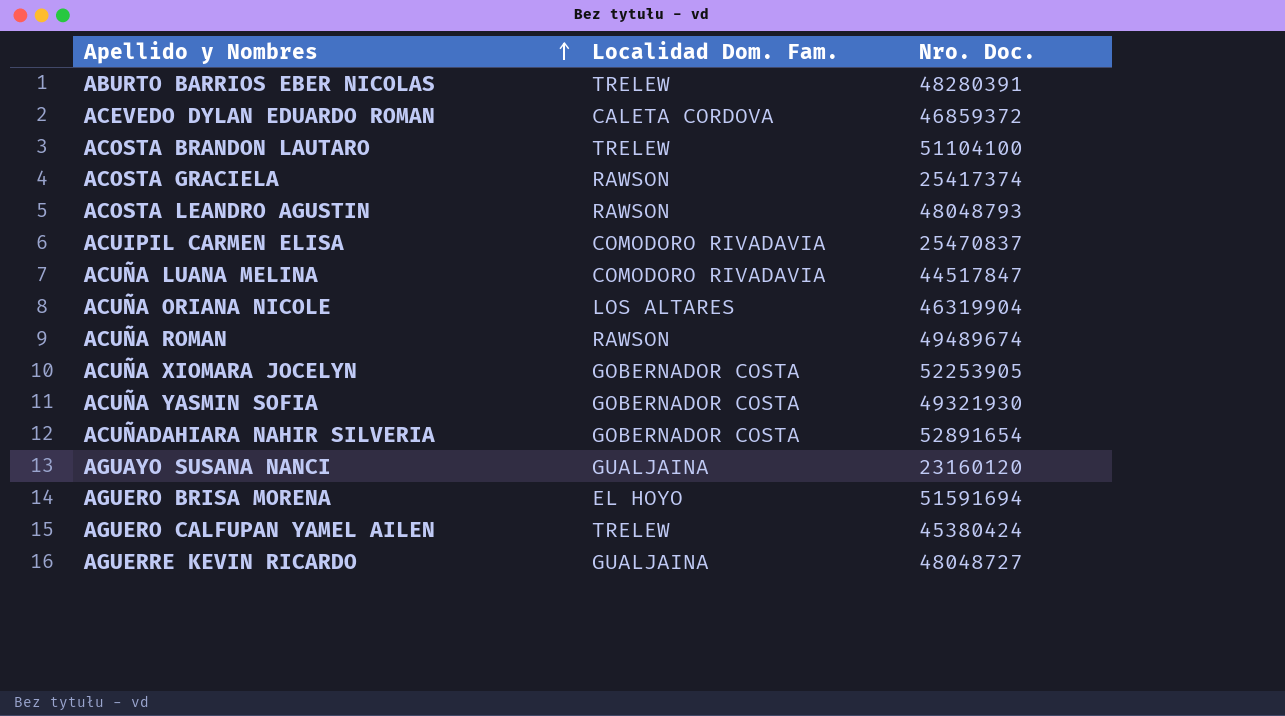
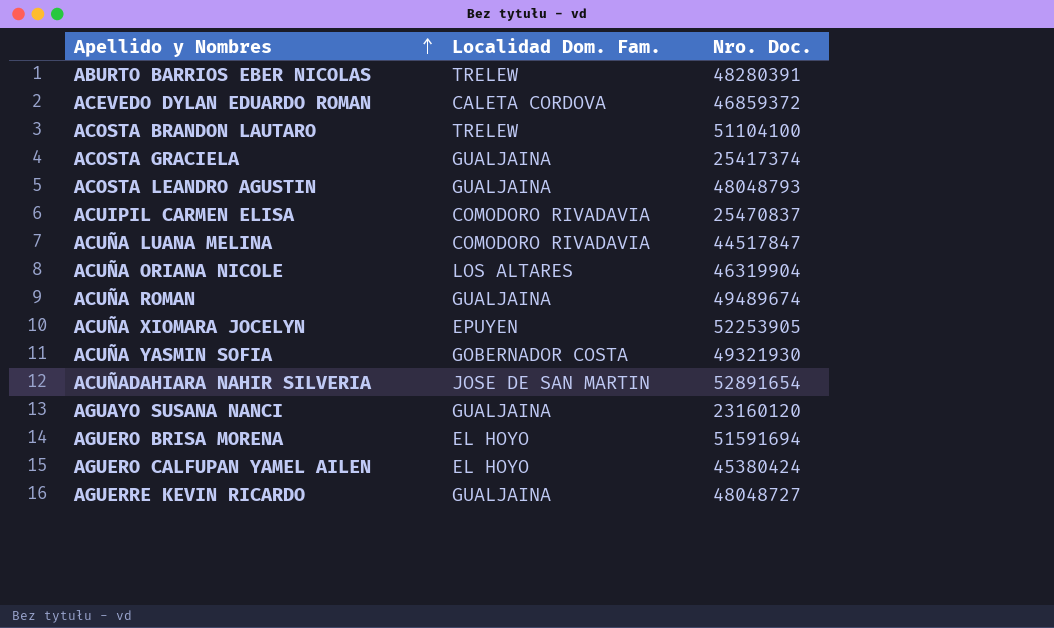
ACOSTA GRACIELA | Localidad Dom. Fam.: RAWSON -> GUALJAINA
ACOSTA LEANDRO AGUSTIN | Localidad Dom. Fam.: RAWSON -> GUALJAINA
ACUÑA ROMAN | Localidad Dom. Fam.: RAWSON -> GUALJAINA
ACUÑA XIOMARA JOCELYN | Localidad Dom. Fam.: GOBERNADOR COSTA -> EPUYEN
ACUÑADAHIARA NAHIR SILVERIA | Localidad Dom. Fam.: GOBERNADOR COSTA -> JOSE DE SAN MARTIN
AGUERO CALFUPAN YAMEL AILEN | Localidad Dom. Fam.: TRELEW -> EL HOYO

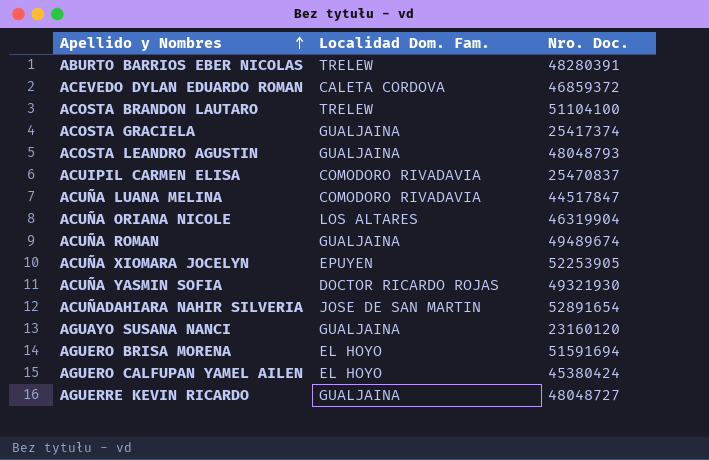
ACUÑA YASMIN SOFIA | Localidad Dom. Fam.: GOBERNADOR COSTA -> DOCTOR RICARDO ROJAS

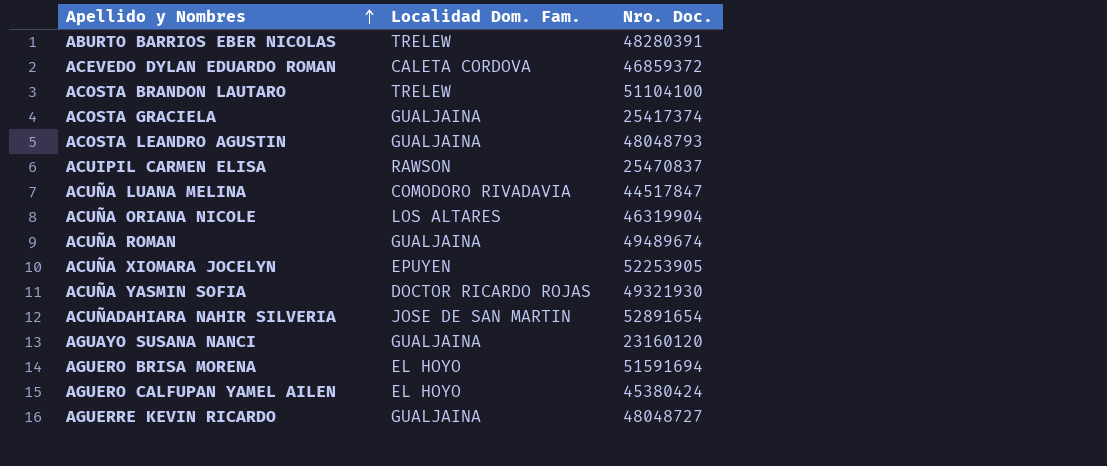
ACUIPIL CARMEN ELISA | Localidad Dom. Fam.: COMODORO RIVADAVIA -> RAWSON

